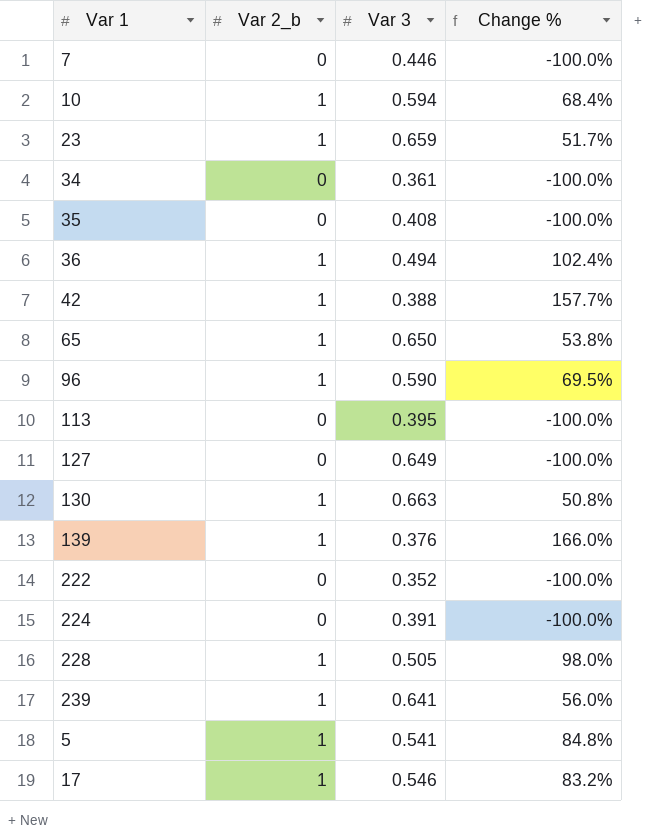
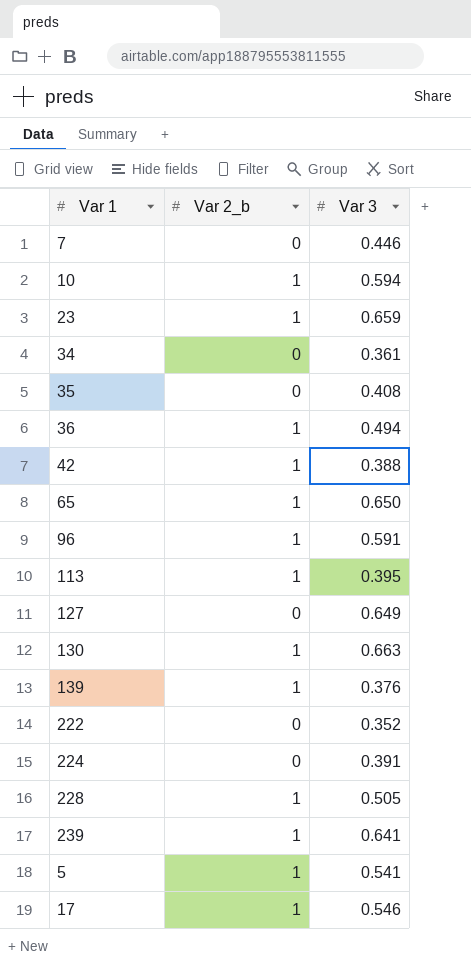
column Change % | formula: ([Var 2_b] - [Var 3]) / [Var 3] -> none
96 | Var 3: 0.590 -> 0.591
113 | Var 2_b: 0 -> 1

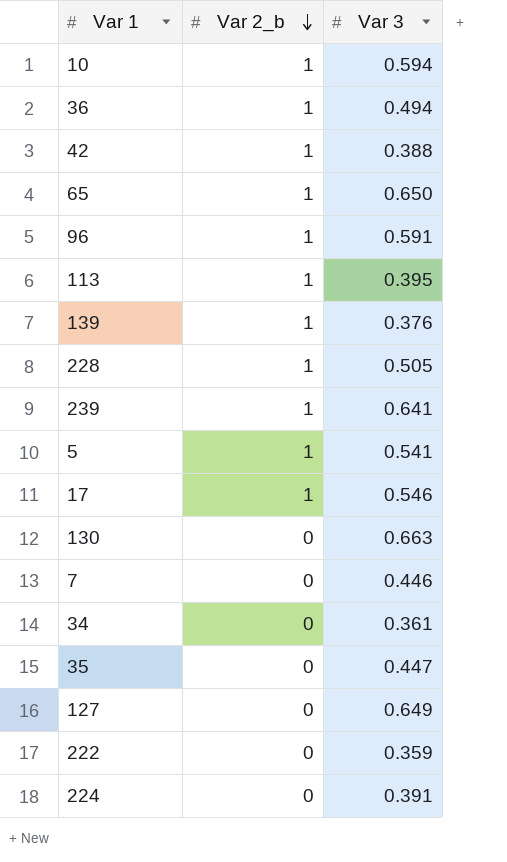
row order: none -> Var 2_b descending
row 23: 1 | 0.659 -> none
130 | Var 2_b: 1 -> 0
35 | Var 3: 0.408 -> 0.447
222 | Var 3: 0.352 -> 0.359

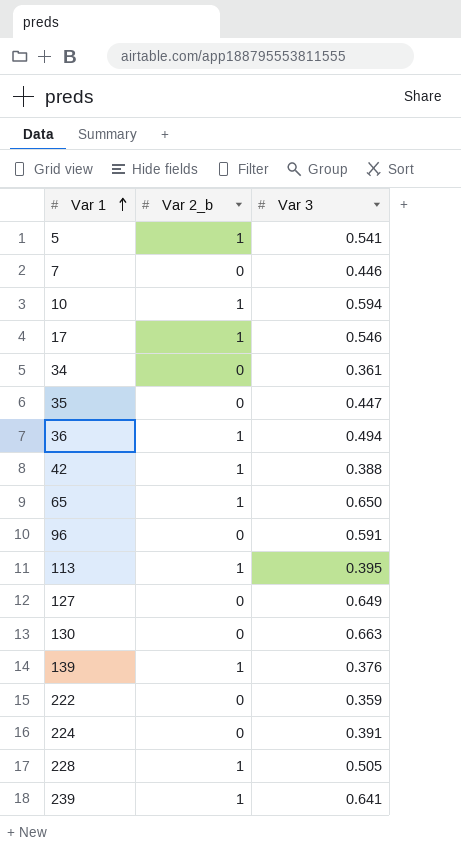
row order: Var 2_b descending -> Var 1 ascending
96 | Var 2_b: 1 -> 0

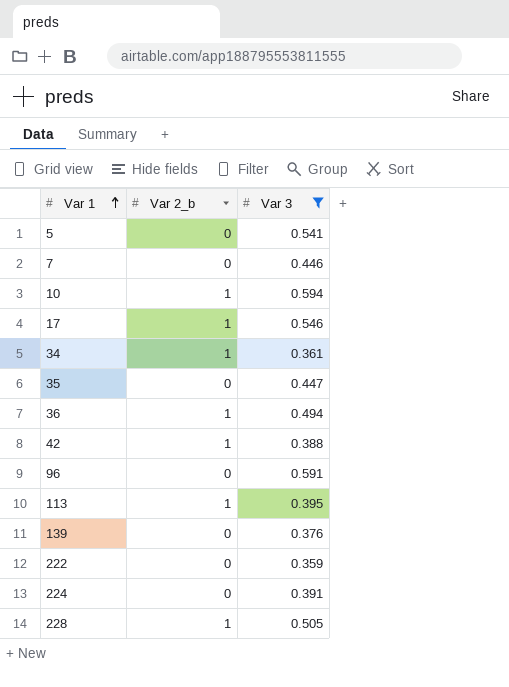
filter: none -> Var 3 <= 0.594
5 | Var 2_b: 1 -> 0
34 | Var 2_b: 0 -> 1
139 | Var 2_b: 1 -> 0

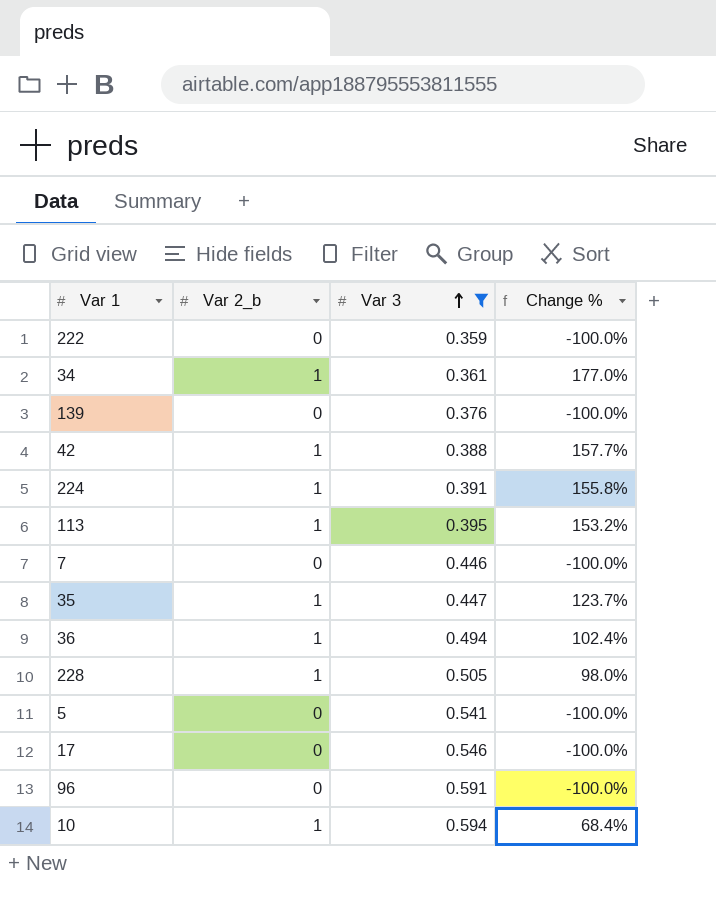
row order: Var 1 ascending -> Var 3 ascending
column Change % | formula: none -> ([Var 2_b] - [Var 3]) / [Var 3]
224 | Var 2_b: 0 -> 1
35 | Var 2_b: 0 -> 1
17 | Var 2_b: 1 -> 0

